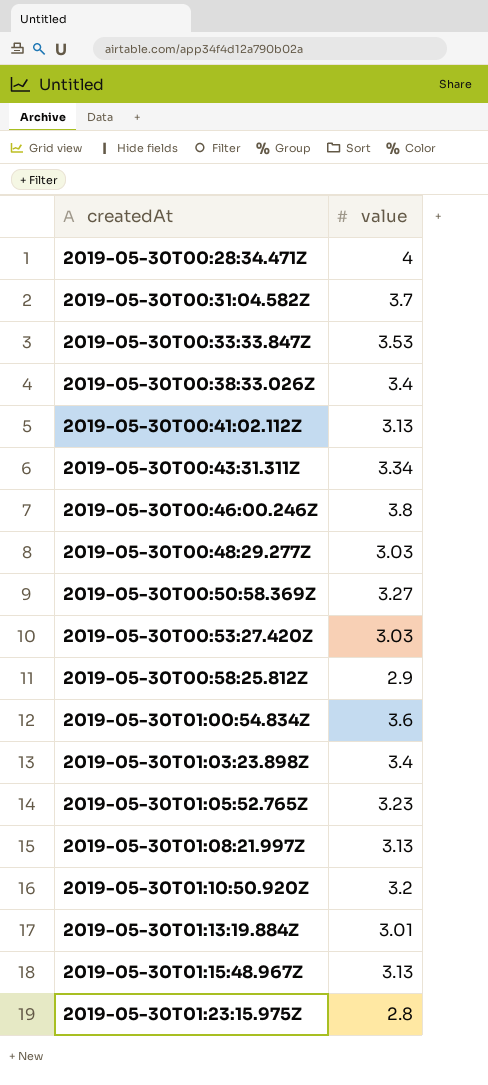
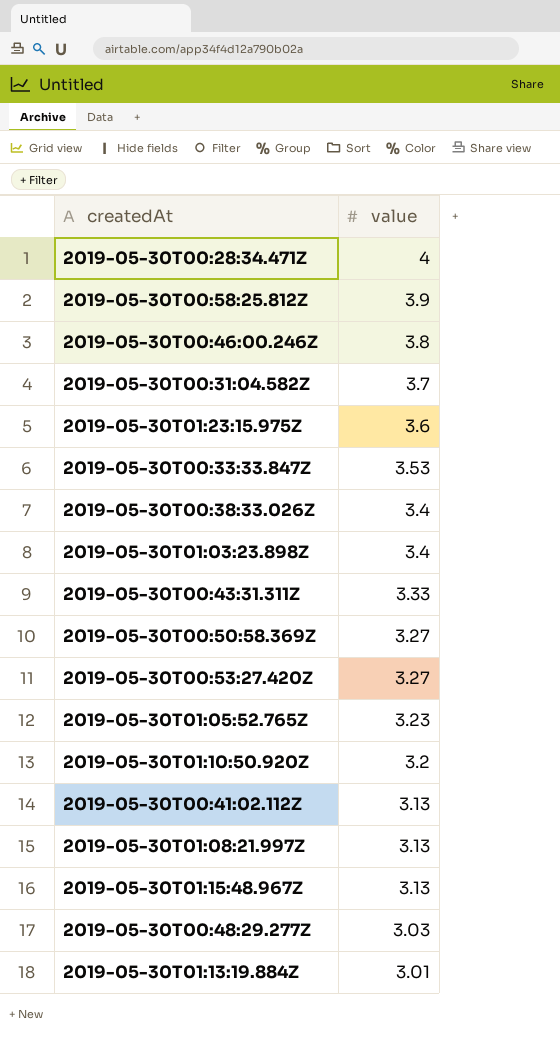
row order: createdAt ascending -> value descending
row 2019-05-30T01:00:54.834Z: 3.6 -> none
2019-05-30T00:58:25.812Z | value: 2.9 -> 3.9
2019-05-30T01:23:15.975Z | value: 2.8 -> 3.6
2019-05-30T00:43:31.311Z | value: 3.34 -> 3.33
2019-05-30T00:53:27.420Z | value: 3.03 -> 3.27

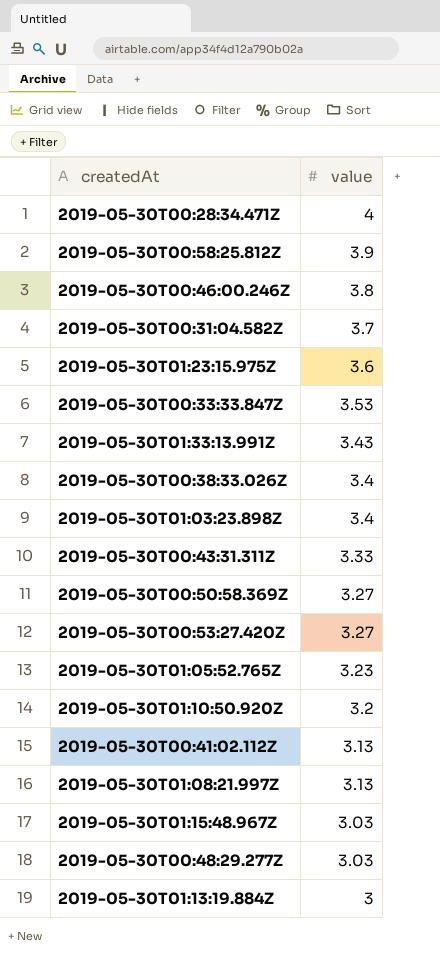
row 2019-05-30T01:33:13.991Z: none -> 3.43
2019-05-30T01:15:48.967Z | value: 3.13 -> 3.03
2019-05-30T01:13:19.884Z | value: 3.01 -> 3

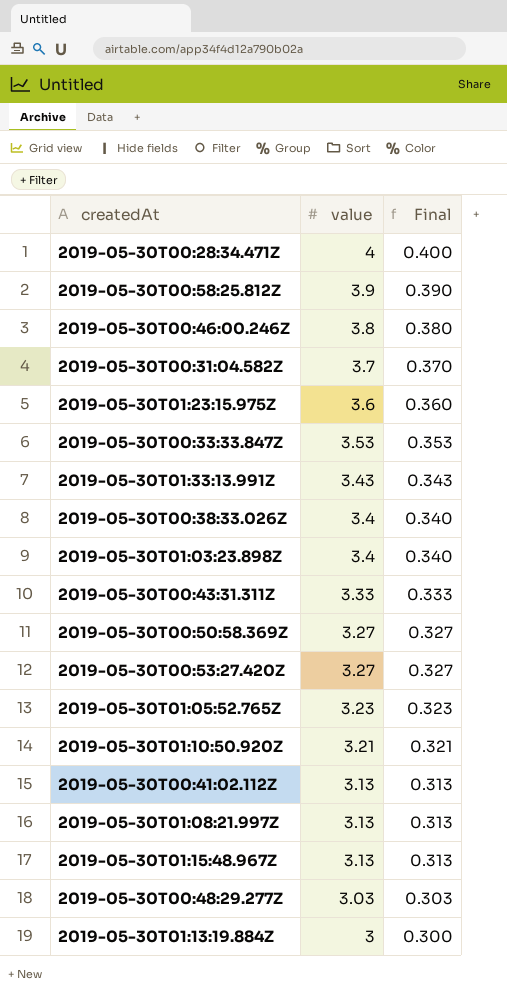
column Final | formula: none -> [value] * 0.1
2019-05-30T01:10:50.920Z | value: 3.2 -> 3.21
2019-05-30T01:15:48.967Z | value: 3.03 -> 3.13

